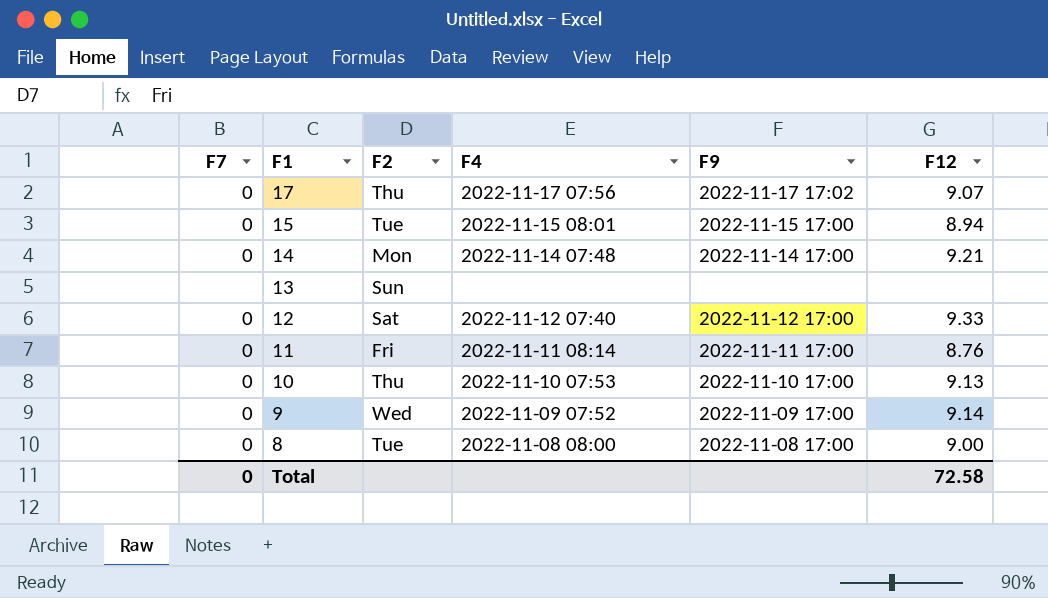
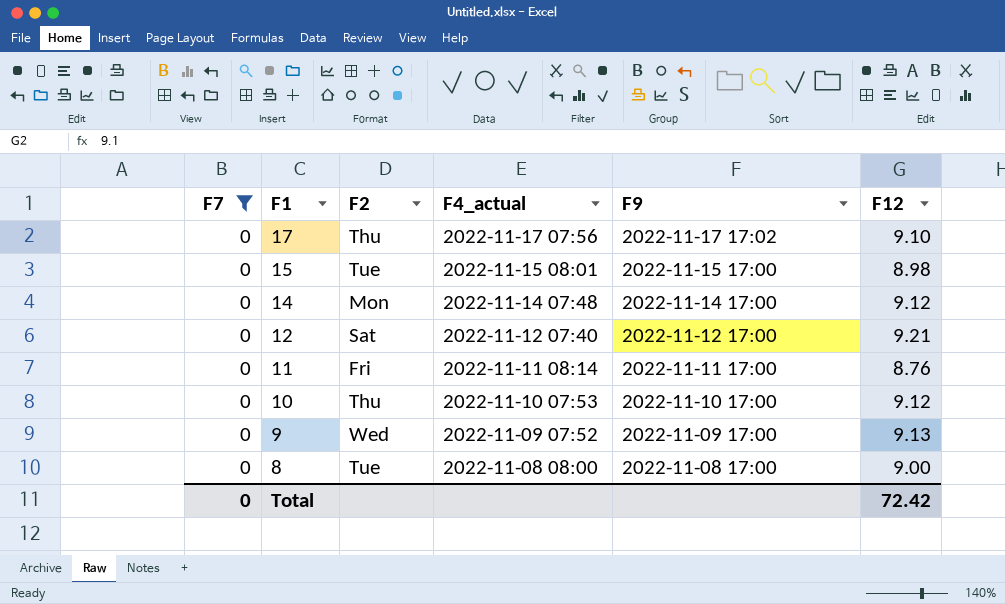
filter: none -> F7 = 0
column name: F4 -> F4_actual
17 | F12: 9.07 -> 9.10
15 | F12: 8.94 -> 8.98
14 | F12: 9.21 -> 9.12
12 | F12: 9.33 -> 9.21
10 | F12: 9.13 -> 9.12
9 | F12: 9.14 -> 9.13
Total | F12: 72.58 -> 72.42

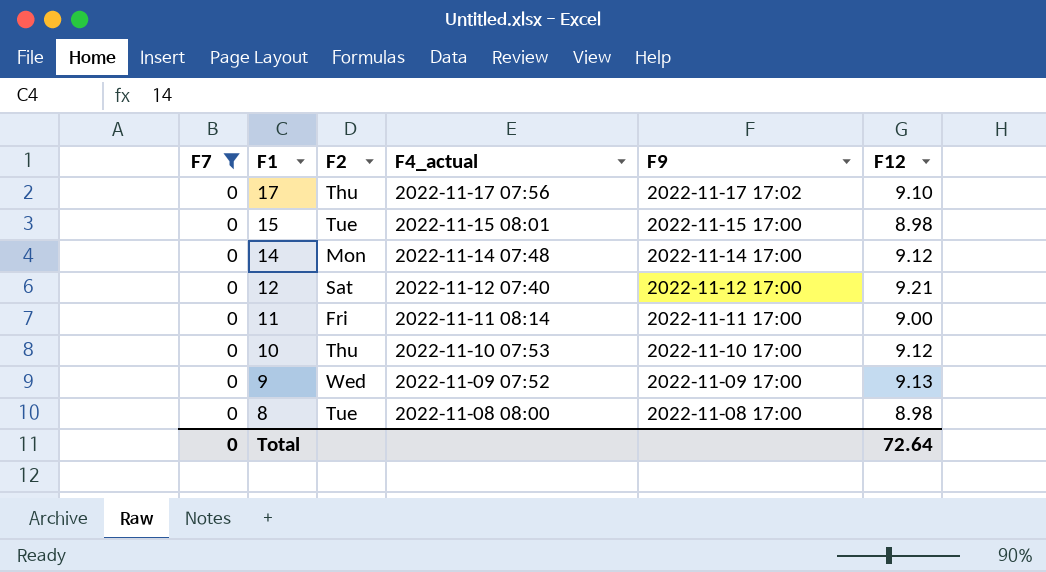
11 | F12: 8.76 -> 9.00
8 | F12: 9.00 -> 8.98
Total | F12: 72.42 -> 72.64

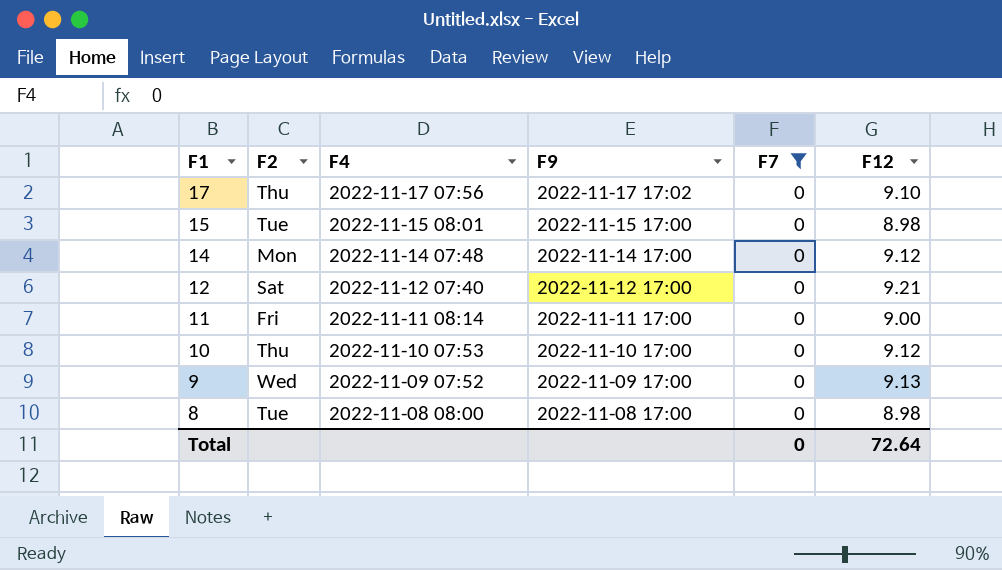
column name: F4_actual -> F4
column F7 | position: 1 -> 5

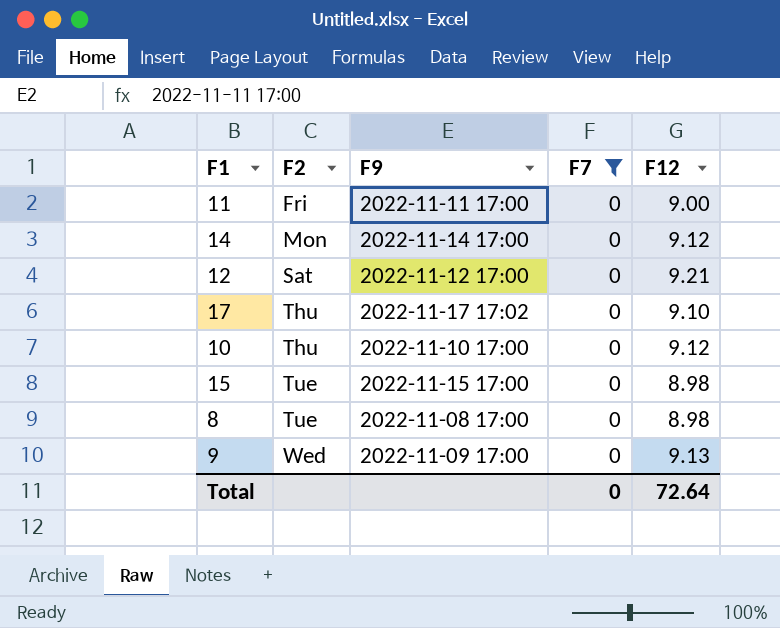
row order: F1 descending -> F2 ascending
column F4 | position: 3 -> none

